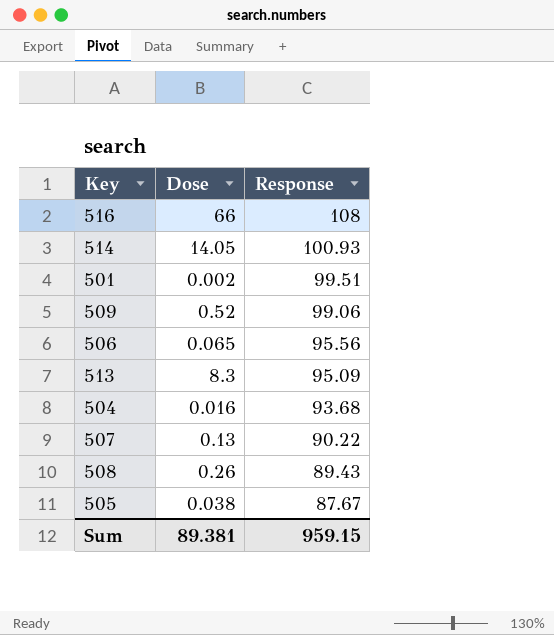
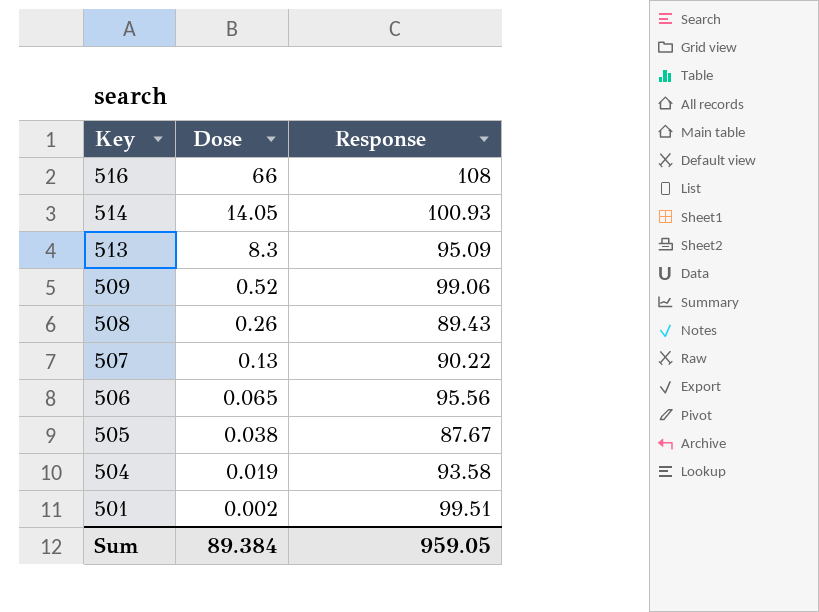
row order: Response descending -> Key descending
504 | Dose: 0.016 -> 0.019
504 | Response: 93.68 -> 93.58
Sum | Dose: 89.381 -> 89.384
Sum | Response: 959.15 -> 959.05

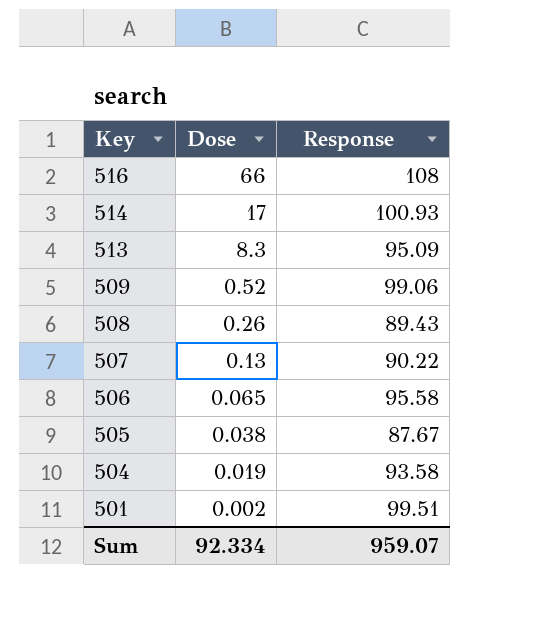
514 | Dose: 14.05 -> 17
506 | Response: 95.56 -> 95.58
Sum | Dose: 89.384 -> 92.334
Sum | Response: 959.05 -> 959.07

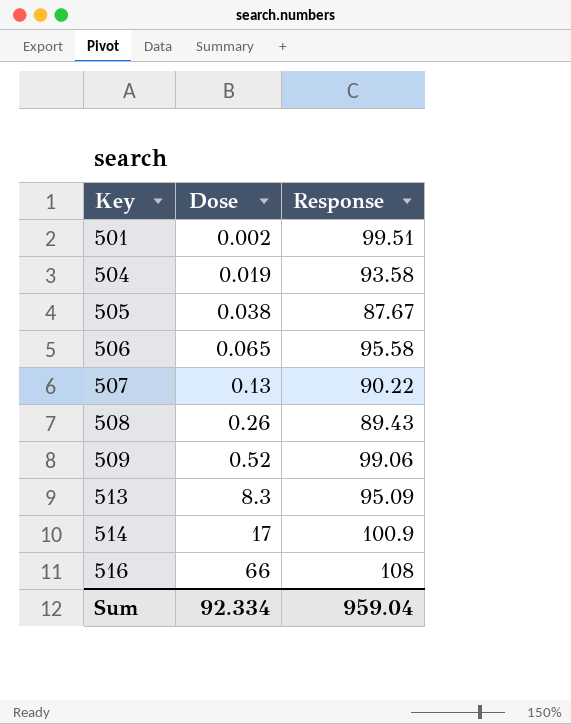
row order: Key descending -> Key ascending
514 | Response: 100.93 -> 100.9
Sum | Response: 959.07 -> 959.04

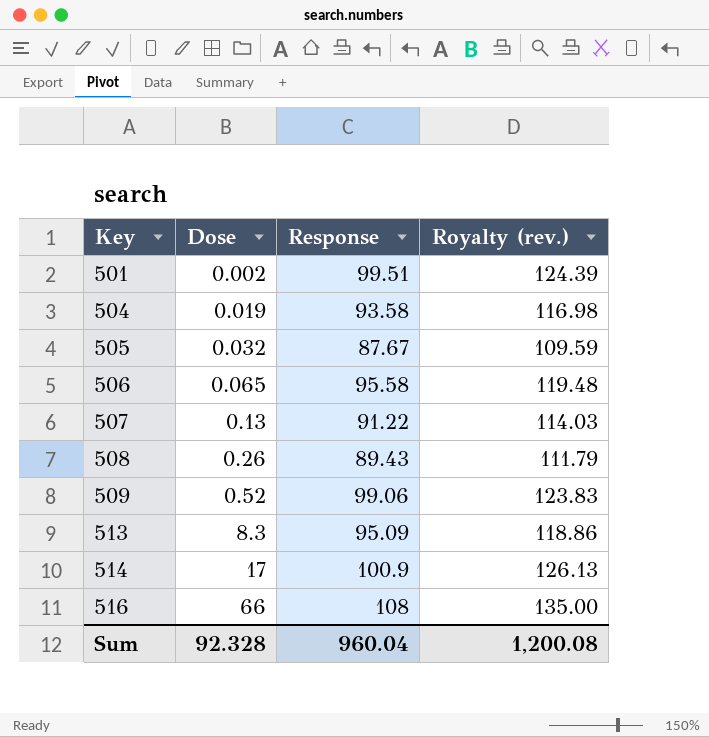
column Royalty (rev.) | formula: none -> [Response] * 1.25
505 | Dose: 0.038 -> 0.032
507 | Response: 90.22 -> 91.22
Sum | Dose: 92.334 -> 92.328
Sum | Response: 959.04 -> 960.04

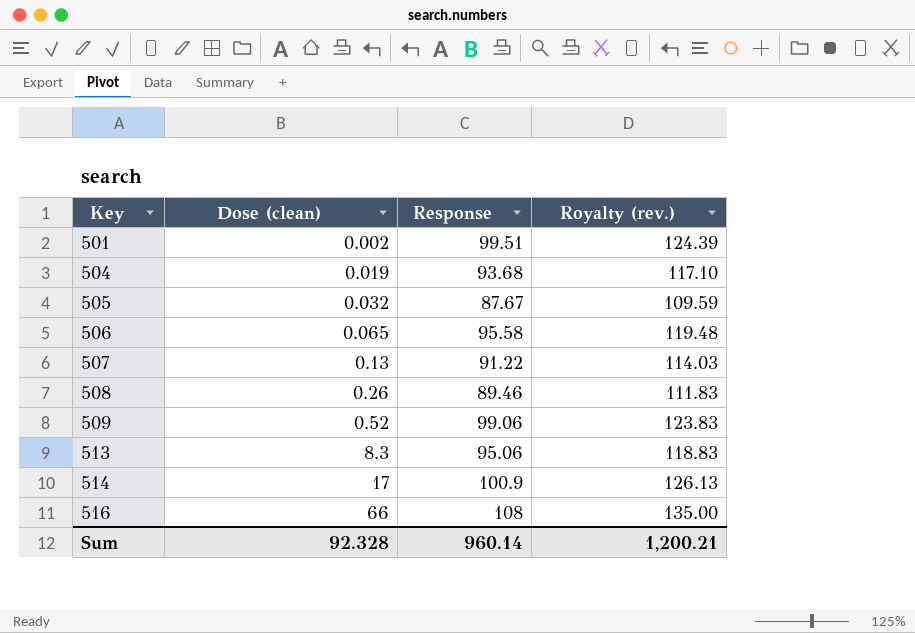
column name: Dose -> Dose (clean)
504 | Response: 93.58 -> 93.68
504 | Royalty (rev.): 116.98 -> 117.10
508 | Response: 89.43 -> 89.46
508 | Royalty (rev.): 111.79 -> 111.83
513 | Response: 95.09 -> 95.06
513 | Royalty (rev.): 118.86 -> 118.83
Sum | Response: 960.04 -> 960.14
Sum | Royalty (rev.): 1,200.08 -> 1,200.21

